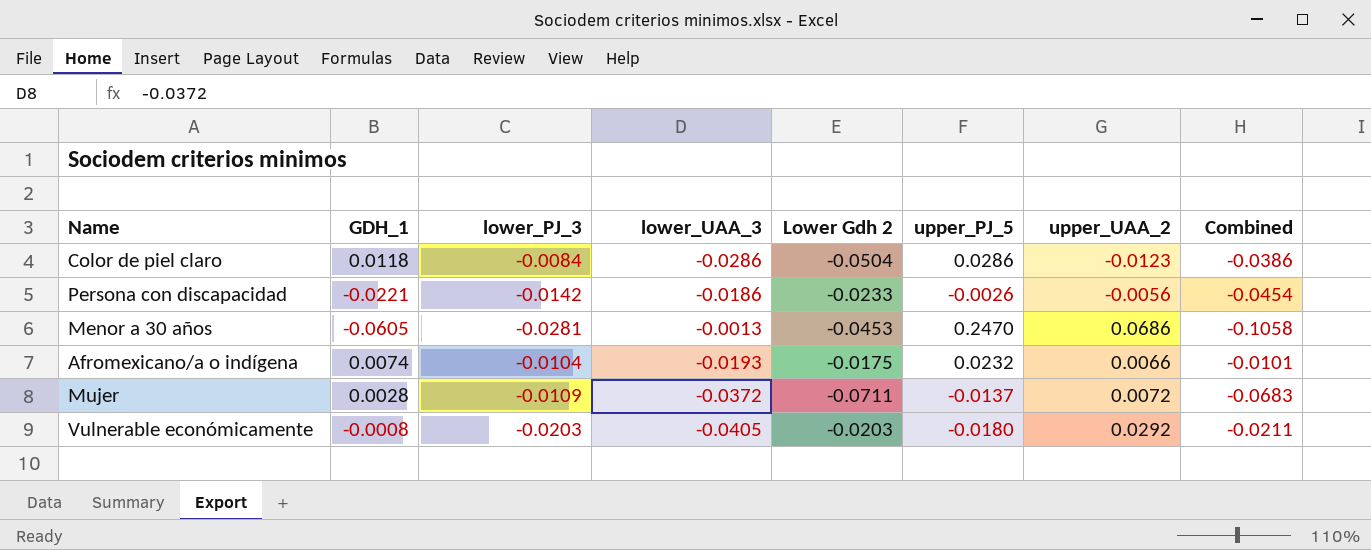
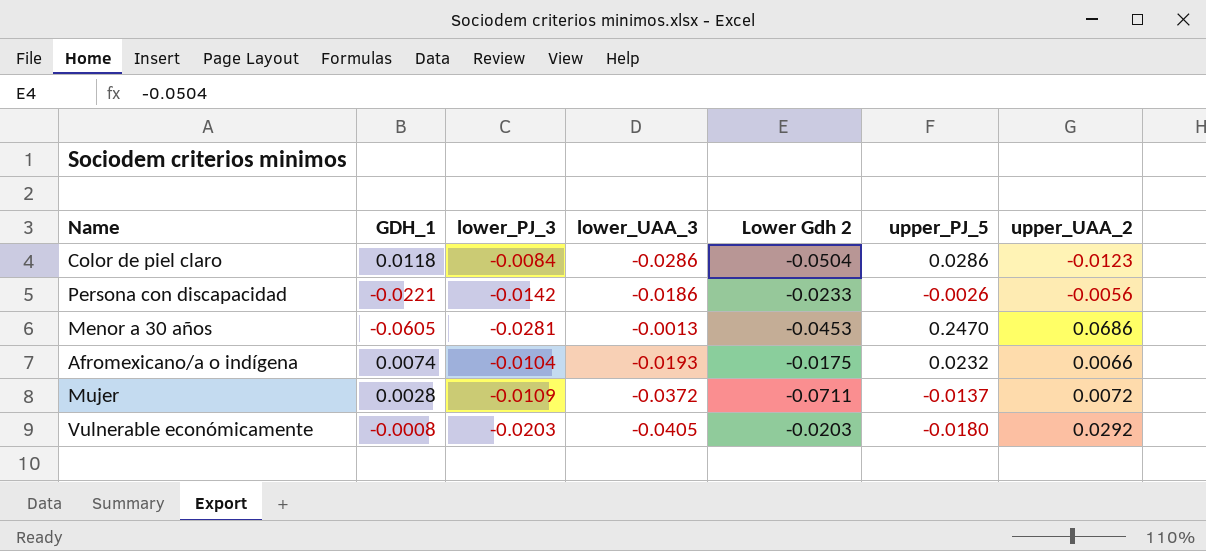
column Combined | formula: [GDH_1] + [Lower Gdh 2] -> none

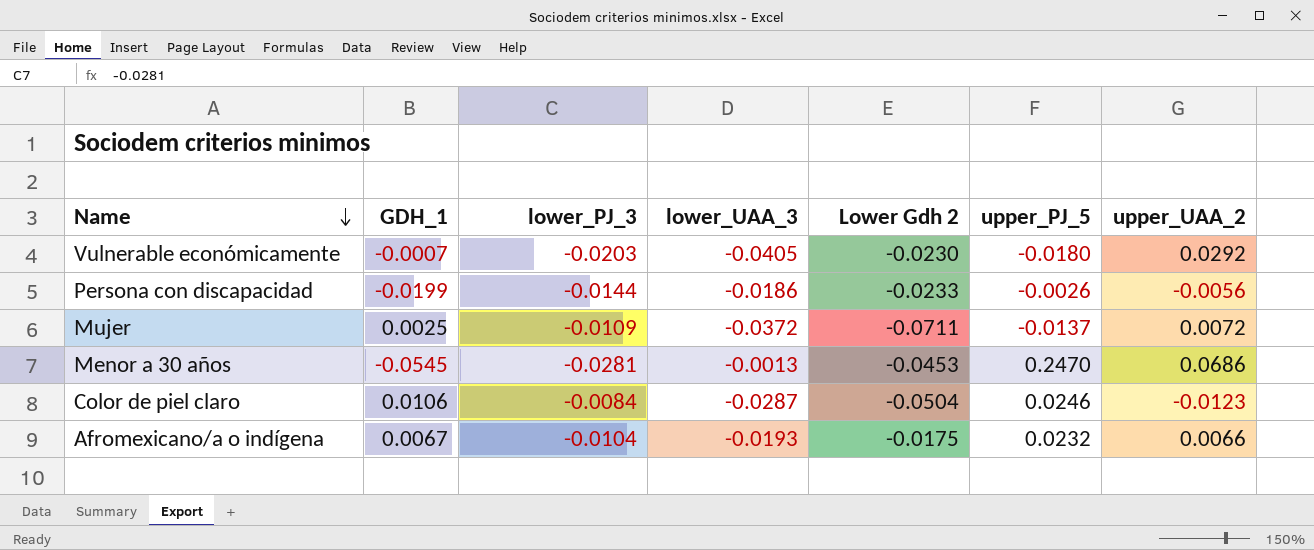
row order: none -> Name descending
Vulnerable económicamente | GDH_1: -0.0008 -> -0.0007
Vulnerable económicamente | Lower Gdh 2: -0.0203 -> -0.0230
Persona con discapacidad | GDH_1: -0.0221 -> -0.0199
Persona con discapacidad | lower_PJ_3: -0.0142 -> -0.0144
Mujer | GDH_1: 0.0028 -> 0.0025
Menor a 30 años | GDH_1: -0.0605 -> -0.0545
Color de piel claro | GDH_1: 0.0118 -> 0.0106
Color de piel claro | lower_UAA_3: -0.0286 -> -0.0287
Color de piel claro | upper_PJ_5: 0.0286 -> 0.0246
Afromexicano/a o indígena | GDH_1: 0.0074 -> 0.0067

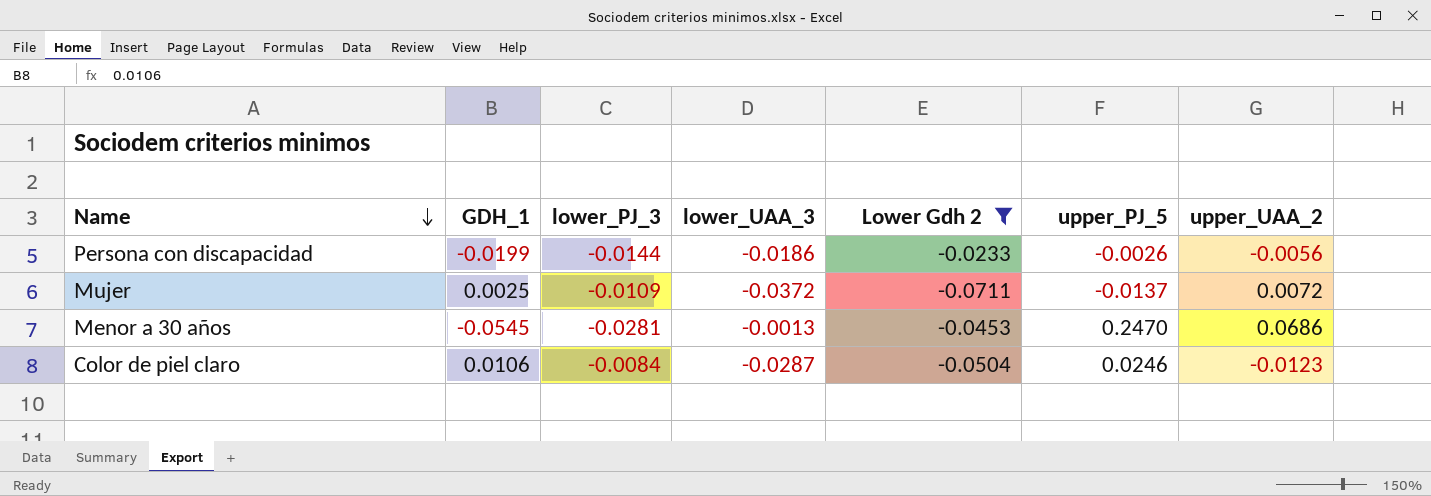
filter: none -> Lower Gdh 2 <= -0.0233

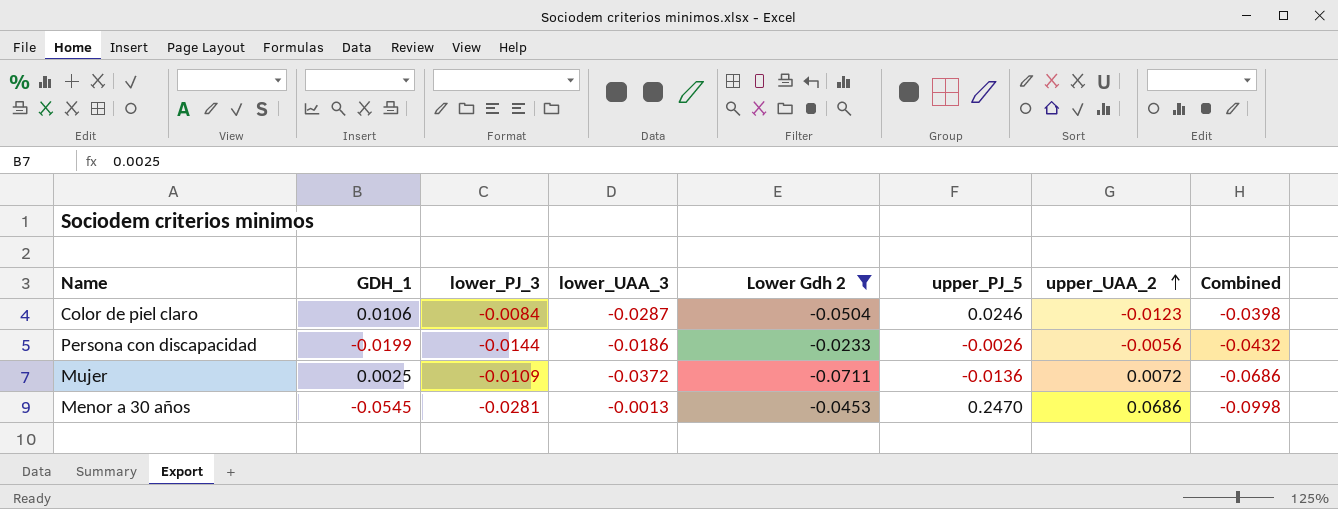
row order: Name descending -> upper_UAA_2 ascending
column Combined | formula: none -> [GDH_1] + [Lower Gdh 2]
Mujer | upper_PJ_5: -0.0137 -> -0.0136

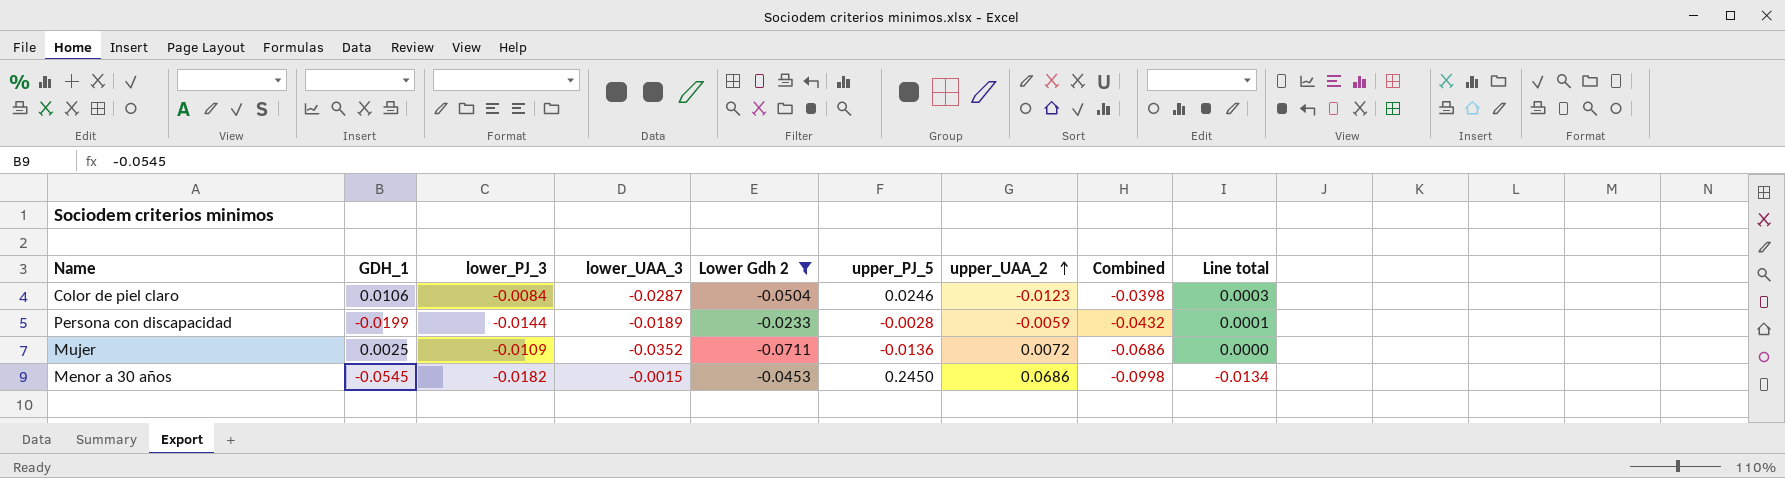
column Line total | formula: none -> [GDH_1] * [upper_PJ_5]
Persona con discapacidad | lower_UAA_3: -0.0186 -> -0.0189
Persona con discapacidad | upper_PJ_5: -0.0026 -> -0.0028
Persona con discapacidad | upper_UAA_2: -0.0056 -> -0.0059
Mujer | lower_UAA_3: -0.0372 -> -0.0352
Menor a 30 años | lower_PJ_3: -0.0281 -> -0.0182
Menor a 30 años | lower_UAA_3: -0.0013 -> -0.0015
Menor a 30 años | upper_PJ_5: 0.2470 -> 0.2450

